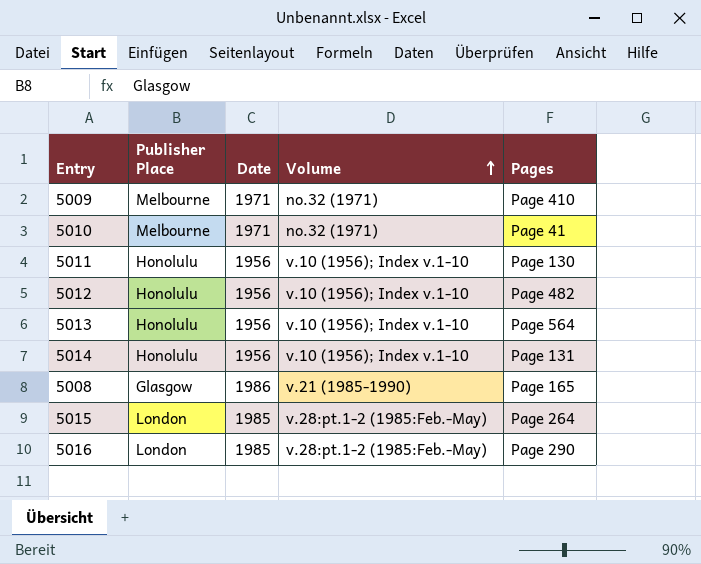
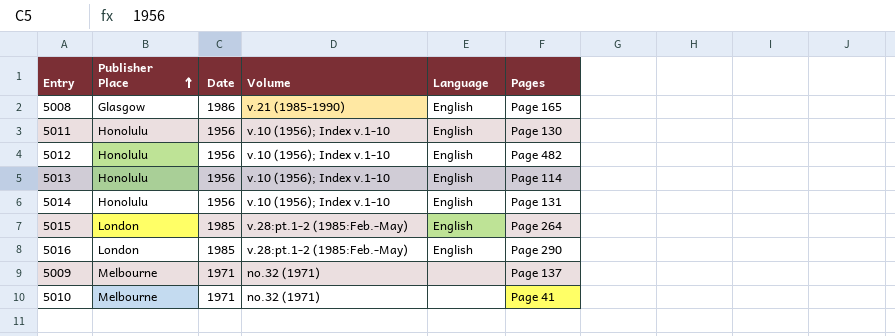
row order: Volume ascending -> Publisher Place ascending
column Language | position: none -> 5
5013 | Pages: Page 564 -> Page 114
5009 | Pages: Page 410 -> Page 137

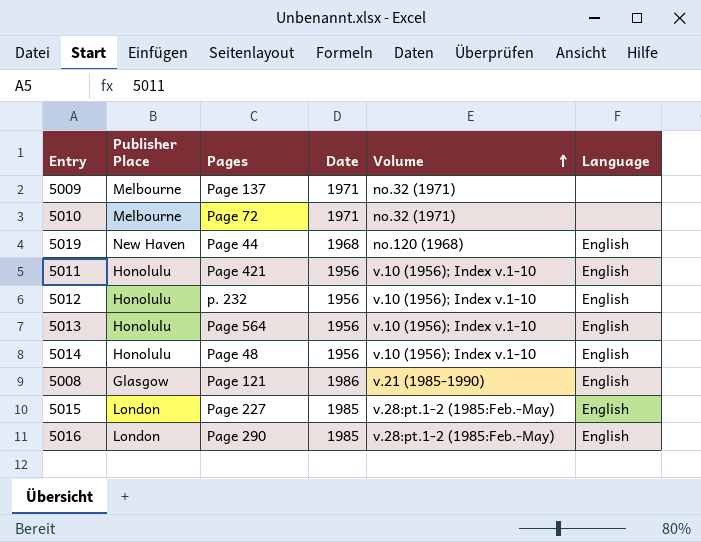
row order: Publisher Place ascending -> Volume ascending
column Pages | position: 6 -> 3
5010 | Pages: Page 41 -> Page 72
row 5019: none -> New Haven | Page 44 | 1968 | no.120 (1968) | English
5011 | Pages: Page 130 -> Page 421
5012 | Pages: Page 482 -> p. 232
5013 | Pages: Page 114 -> Page 564
5014 | Pages: Page 131 -> Page 48
5008 | Pages: Page 165 -> Page 121
5015 | Pages: Page 264 -> Page 227

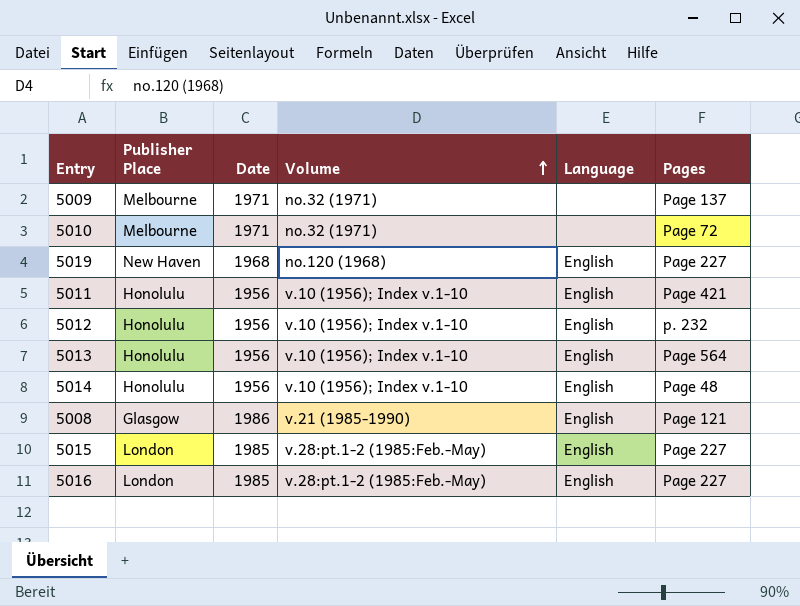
column Pages | position: 3 -> 6
5019 | Pages: Page 44 -> Page 227
5016 | Pages: Page 290 -> Page 227

